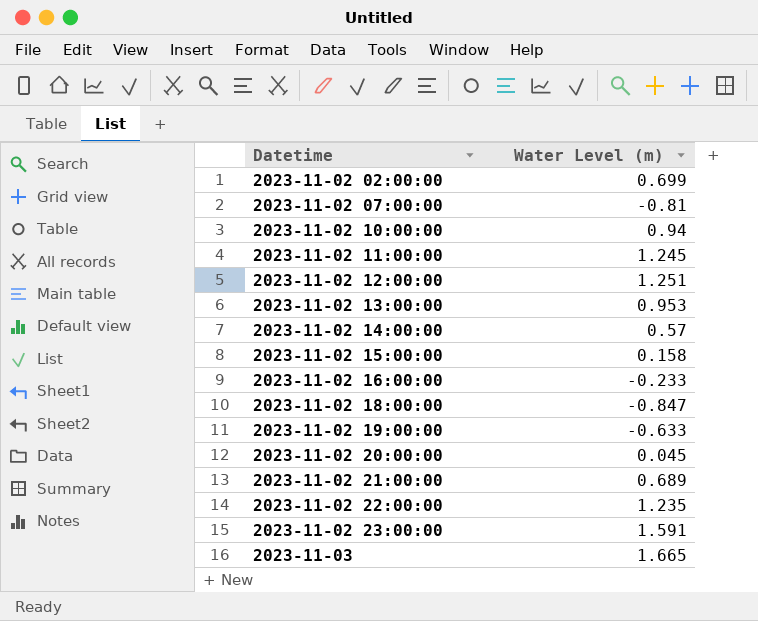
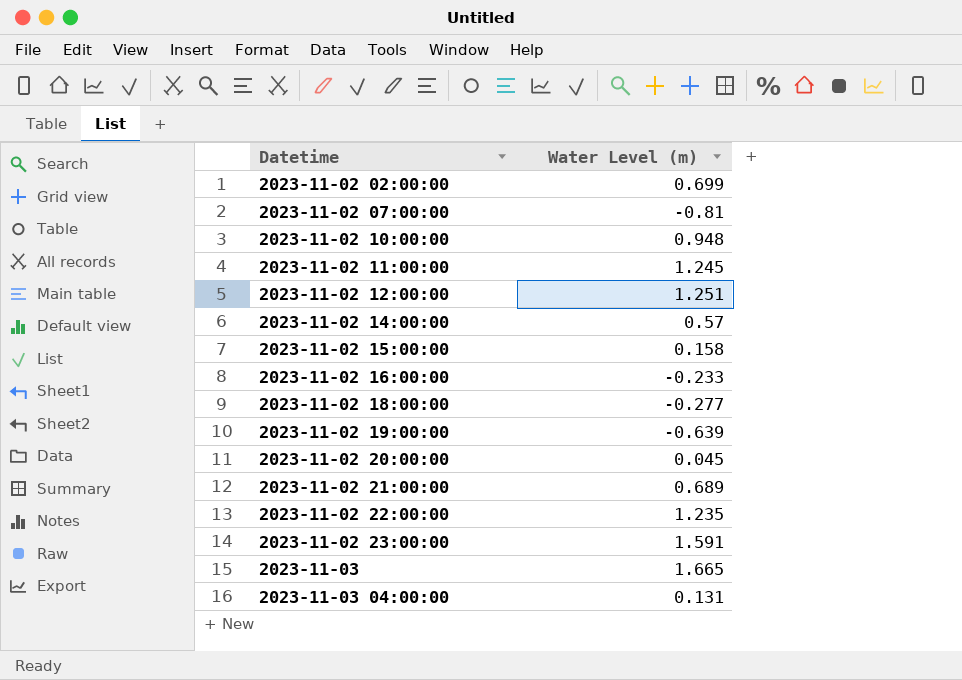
row 2023-11-02 13:00:00: 0.953 -> none
2023-11-02 10:00:00 | Water Level (m): 0.94 -> 0.948
2023-11-02 18:00:00 | Water Level (m): -0.847 -> -0.277
2023-11-02 19:00:00 | Water Level (m): -0.633 -> -0.639
row 2023-11-03 04:00:00: none -> 0.131

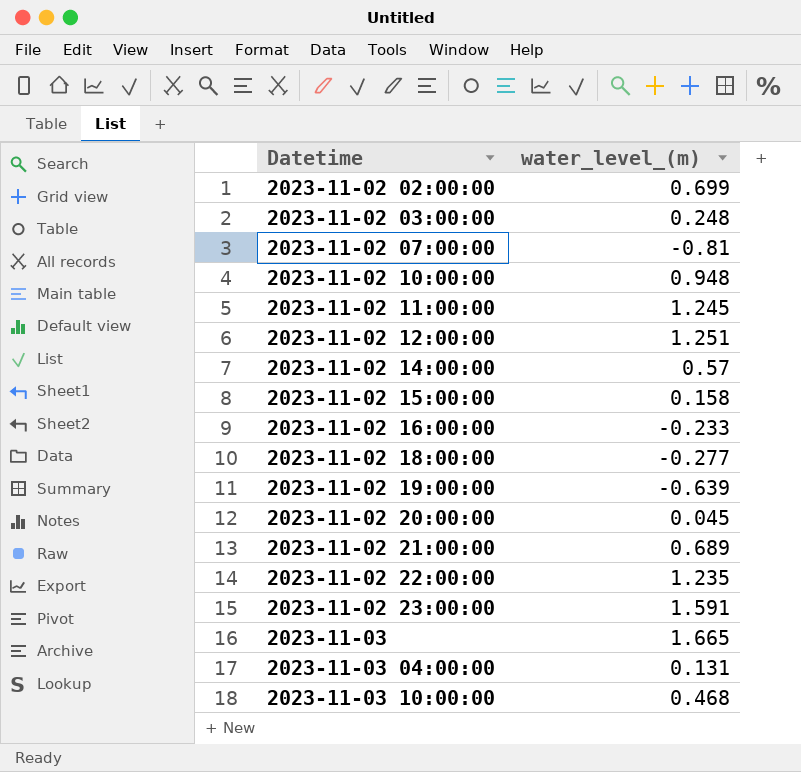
column name: Water Level (m) -> water_level_(m)
row 2023-11-02 03:00:00: none -> 0.248
row 2023-11-03 10:00:00: none -> 0.468

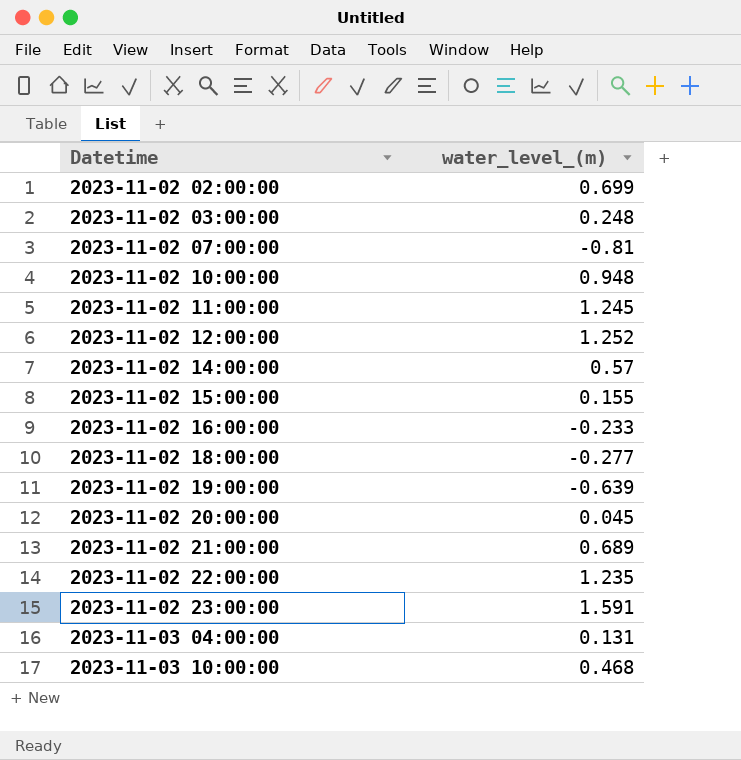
row 2023-11-03: 1.665 -> none
2023-11-02 12:00:00 | water_level_(m): 1.251 -> 1.252
2023-11-02 15:00:00 | water_level_(m): 0.158 -> 0.155

